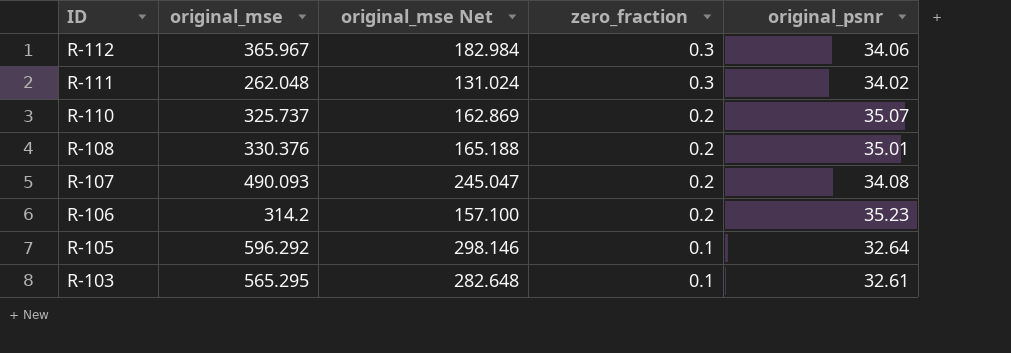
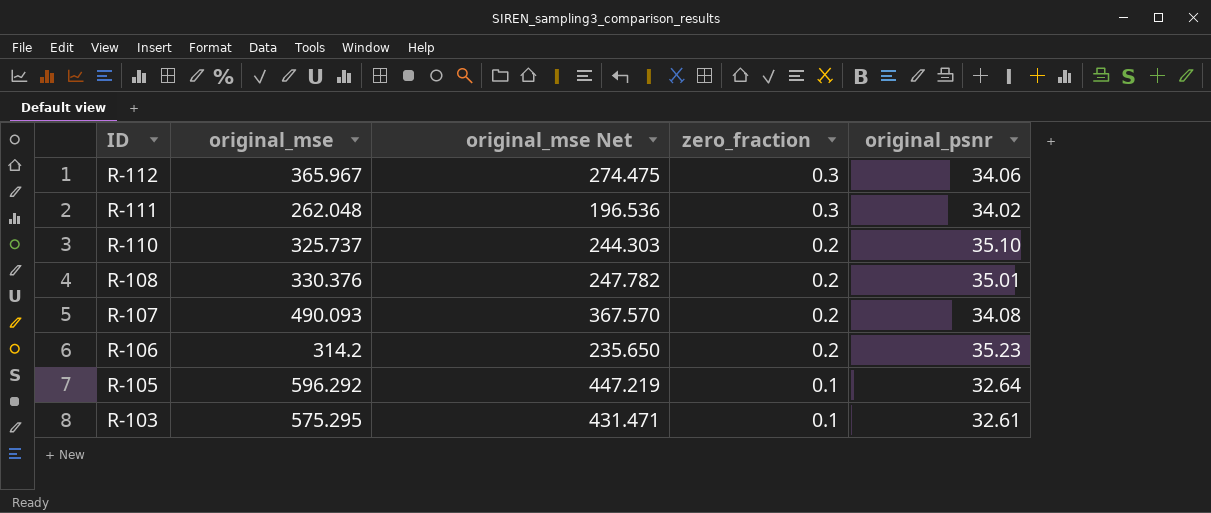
column original_mse Net | formula: [original_mse] * 0.5 -> [original_mse] * 0.75
R-110 | original_psnr: 35.07 -> 35.10
R-103 | original_mse: 565.295 -> 575.295

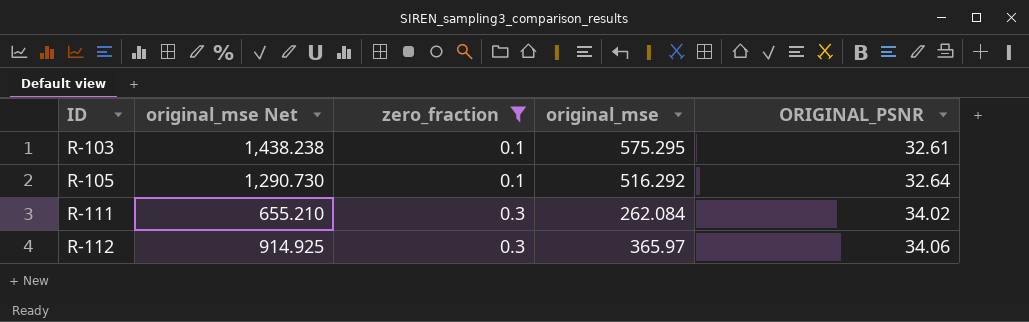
filter: none -> zero_fraction != 0.2
row order: ID descending -> ID ascending
column original_mse Net | formula: [original_mse] * 0.75 -> [original_mse] * 2.5
column original_mse | position: 2 -> 4
column name: original_psnr -> ORIGINAL_PSNR
R-105 | original_mse: 596.292 -> 516.292
R-111 | original_mse: 262.048 -> 262.084
R-112 | original_mse: 365.967 -> 365.97

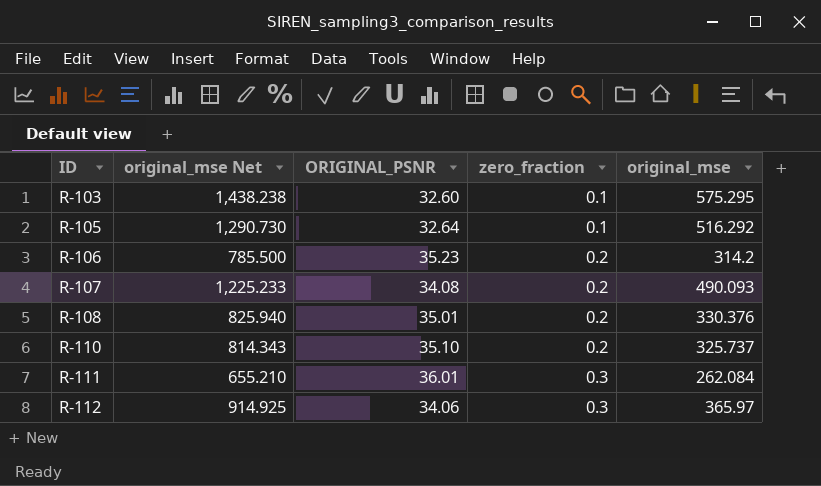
filter: zero_fraction != 0.2 -> none
column ORIGINAL_PSNR | position: 5 -> 3
R-103 | ORIGINAL_PSNR: 32.61 -> 32.60
R-111 | ORIGINAL_PSNR: 34.02 -> 36.01

